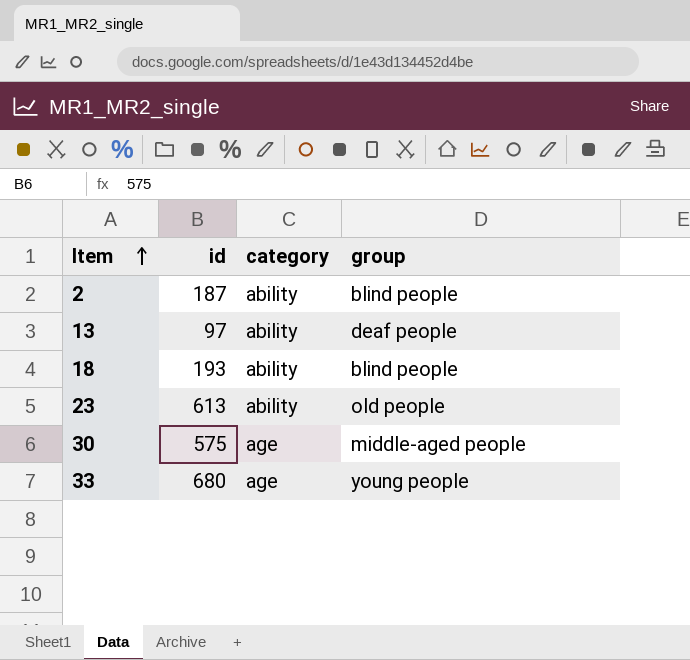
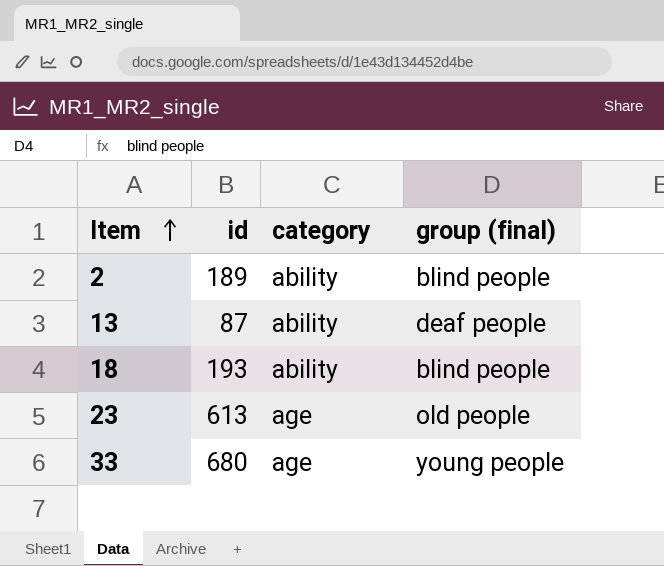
column name: group -> group (final)
row 30: 575 | age | middle-aged people -> none
2 | id: 187 -> 189
13 | id: 97 -> 87
23 | category: ability -> age

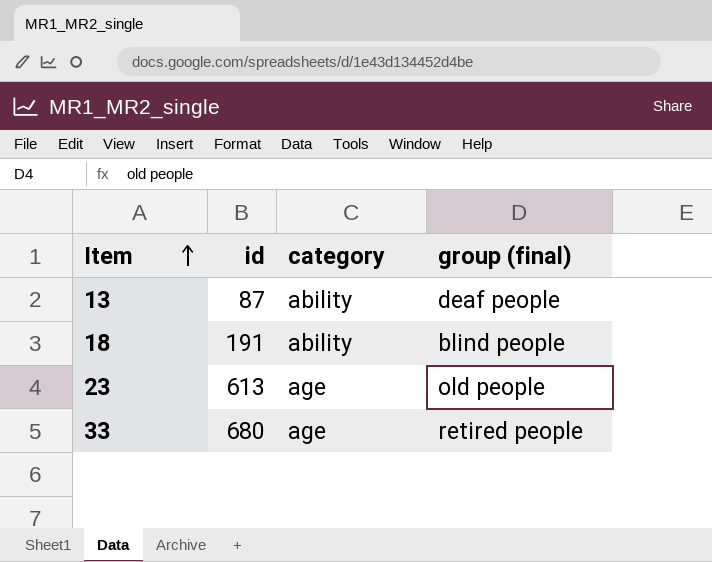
row 2: 189 | ability | blind people -> none
18 | id: 193 -> 191
33 | group (final): young people -> retired people

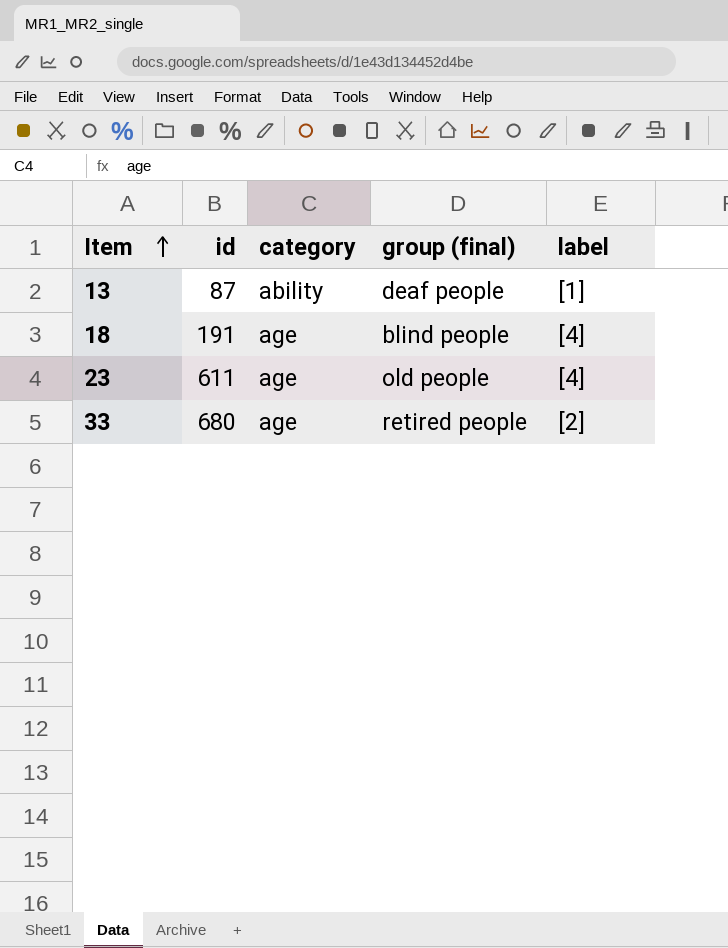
column label | position: none -> 5
18 | category: ability -> age
23 | id: 613 -> 611

